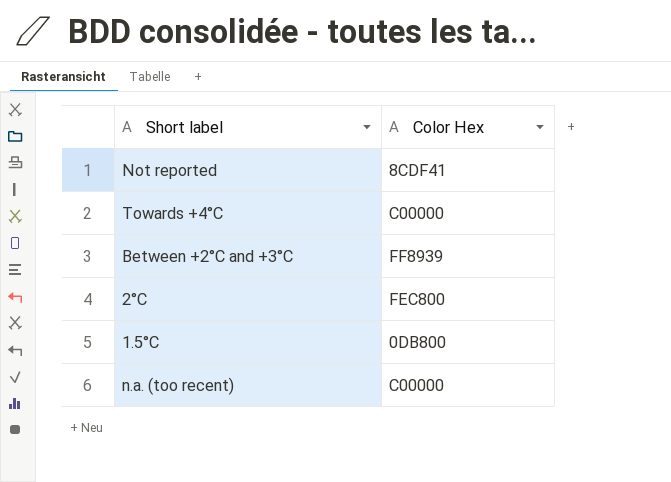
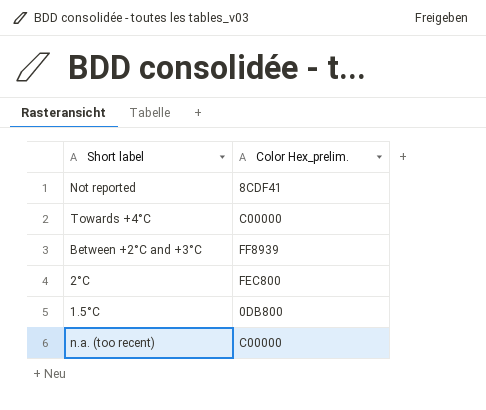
column name: Color Hex -> Color Hex_prelim.

